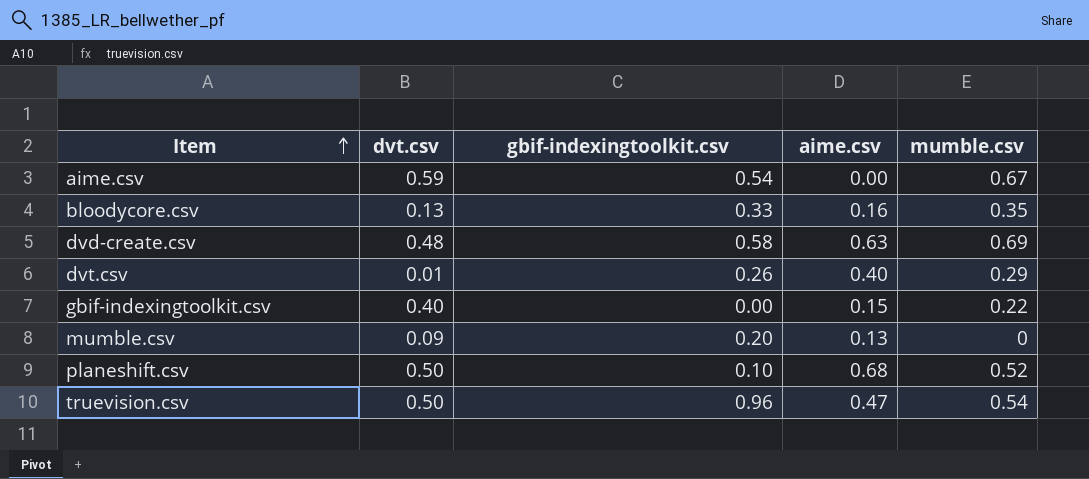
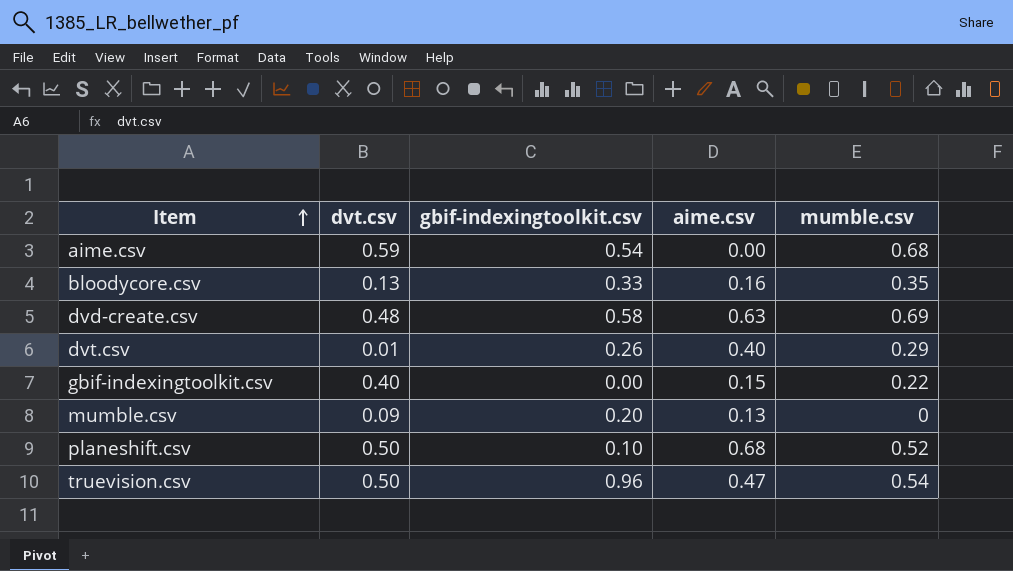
aime.csv | mumble.csv: 0.67 -> 0.68

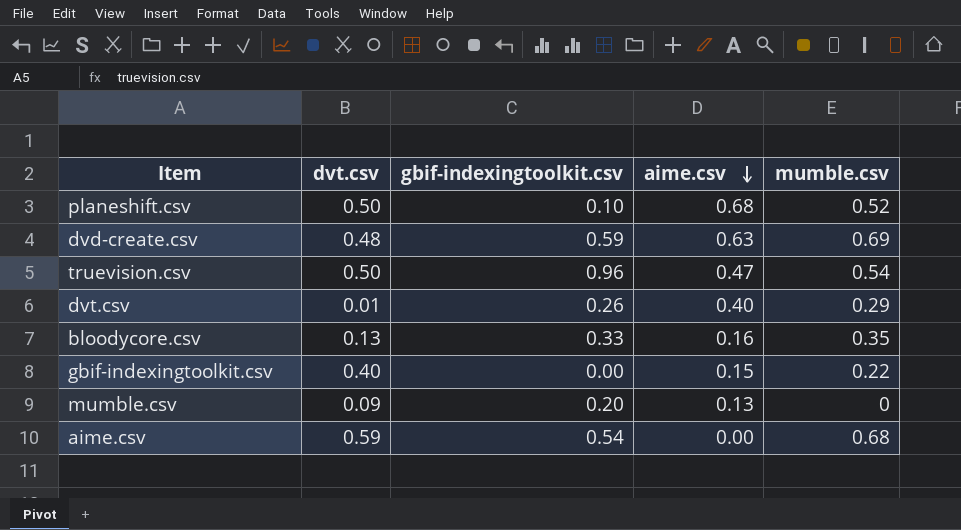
row order: Item ascending -> aime.csv descending
dvd-create.csv | gbif-indexingtoolkit.csv: 0.58 -> 0.59

